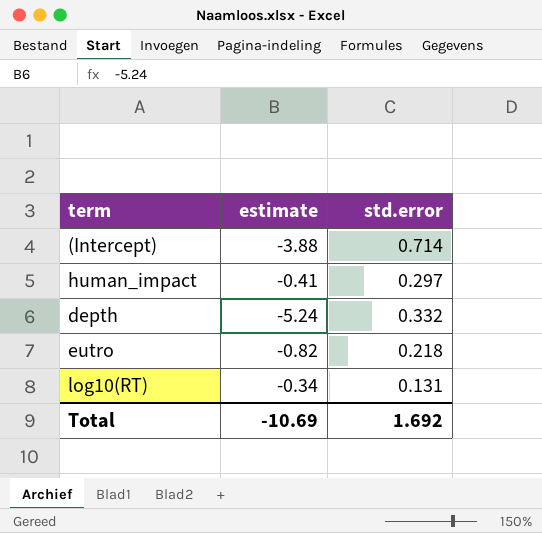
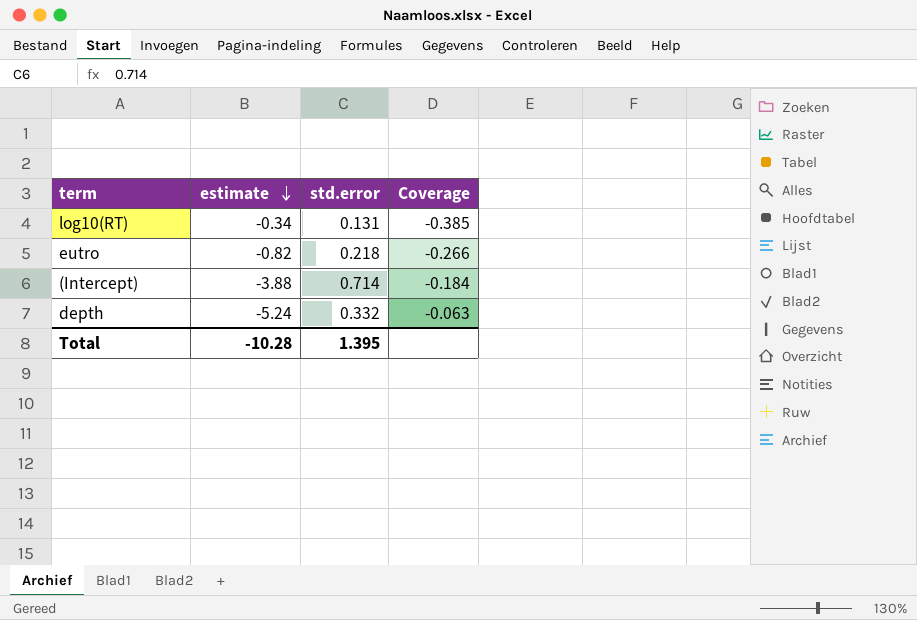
row order: none -> estimate descending
column Coverage | formula: none -> [std.error] / [estimate]
row human_impact: -0.41 | 0.297 -> none
Total | estimate: -10.69 -> -10.28
Total | std.error: 1.692 -> 1.395

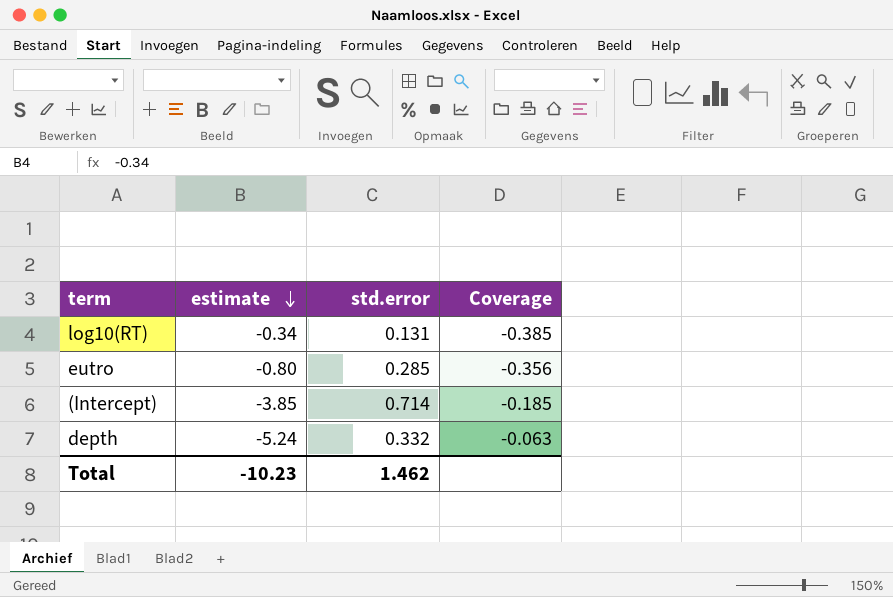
eutro | estimate: -0.82 -> -0.80
eutro | std.error: 0.218 -> 0.285
eutro | Coverage: -0.266 -> -0.356
(Intercept) | estimate: -3.88 -> -3.85
(Intercept) | Coverage: -0.184 -> -0.185
Total | estimate: -10.28 -> -10.23
Total | std.error: 1.395 -> 1.462

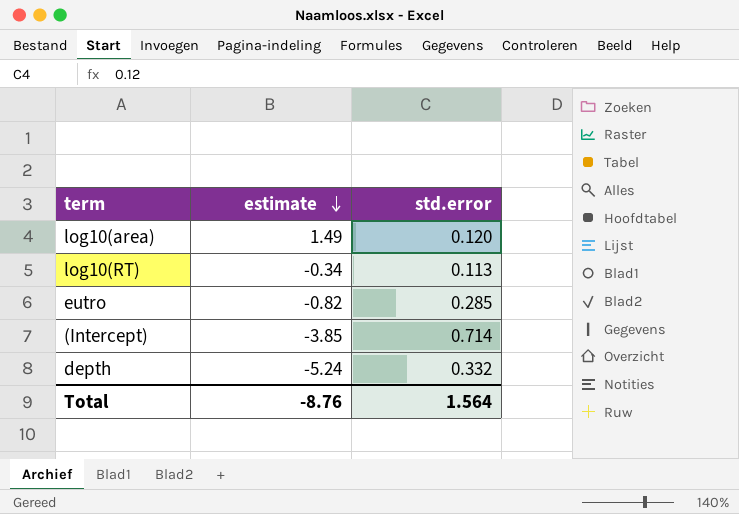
column Coverage | formula: [std.error] / [estimate] -> none
row log10(area): none -> 1.49 | 0.120
log10(RT) | std.error: 0.131 -> 0.113
eutro | estimate: -0.80 -> -0.82
Total | estimate: -10.23 -> -8.76
Total | std.error: 1.462 -> 1.564

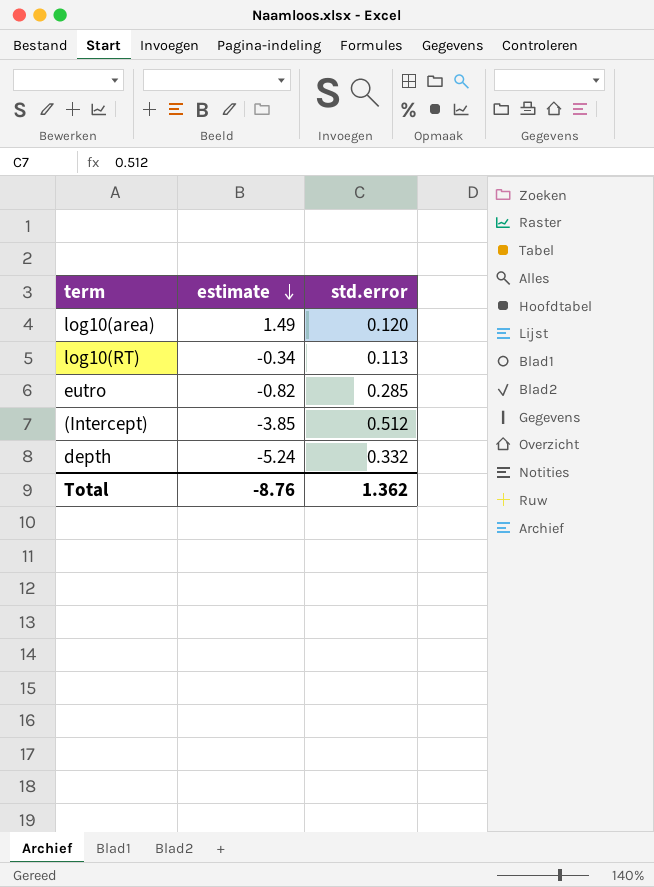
(Intercept) | std.error: 0.714 -> 0.512
Total | std.error: 1.564 -> 1.362

